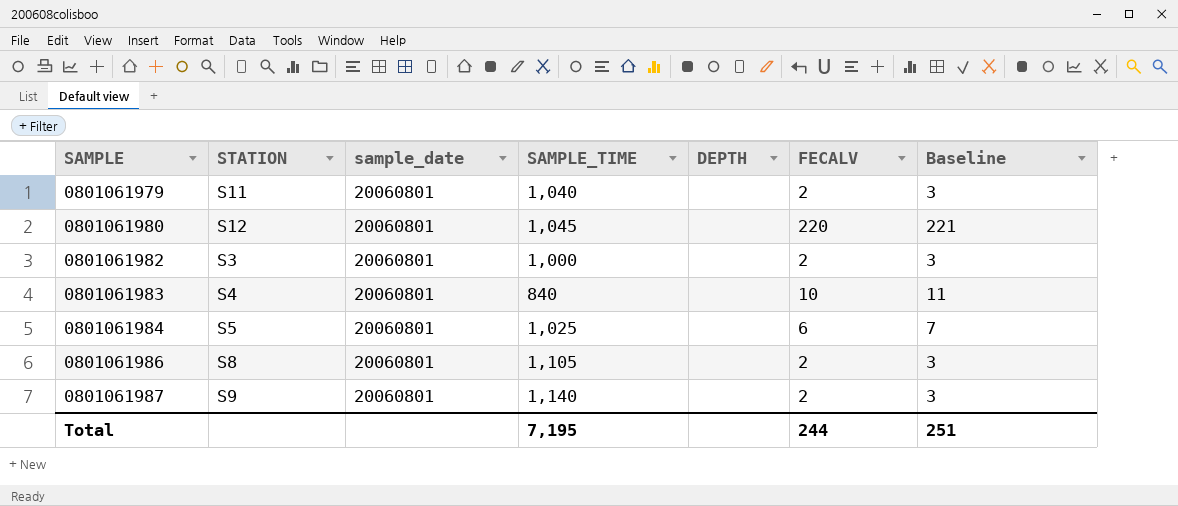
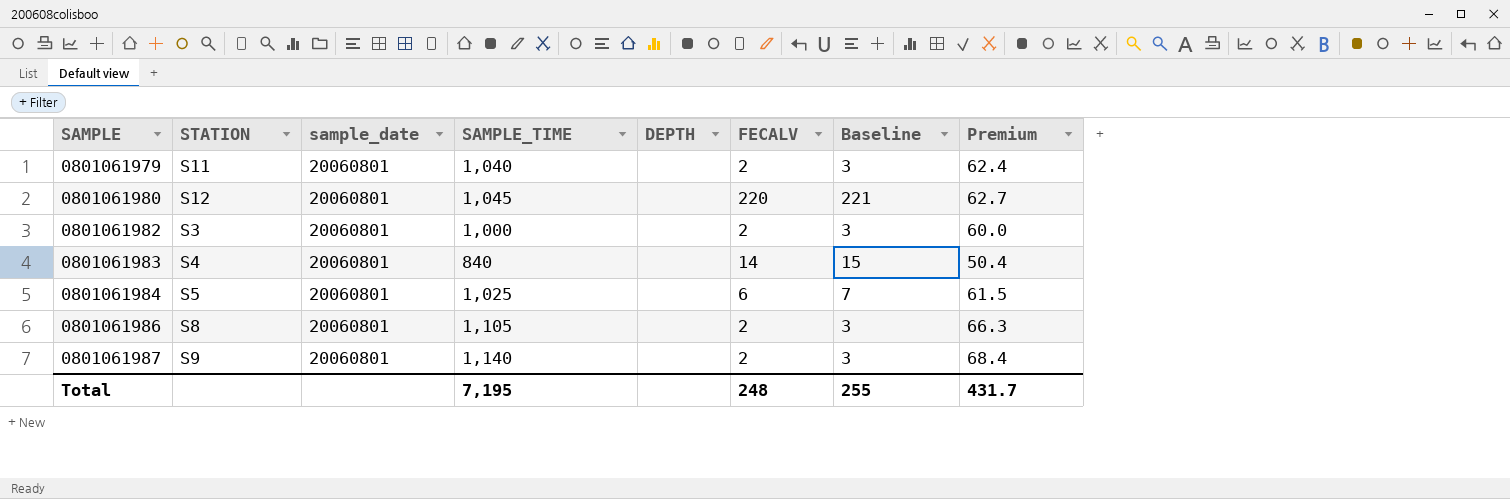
column Premium | formula: none -> [SAMPLE_TIME] * 0.06
0801061983 | FECALV: 10 -> 14
0801061983 | Baseline: 11 -> 15
Total | FECALV: 244 -> 248
Total | Baseline: 251 -> 255

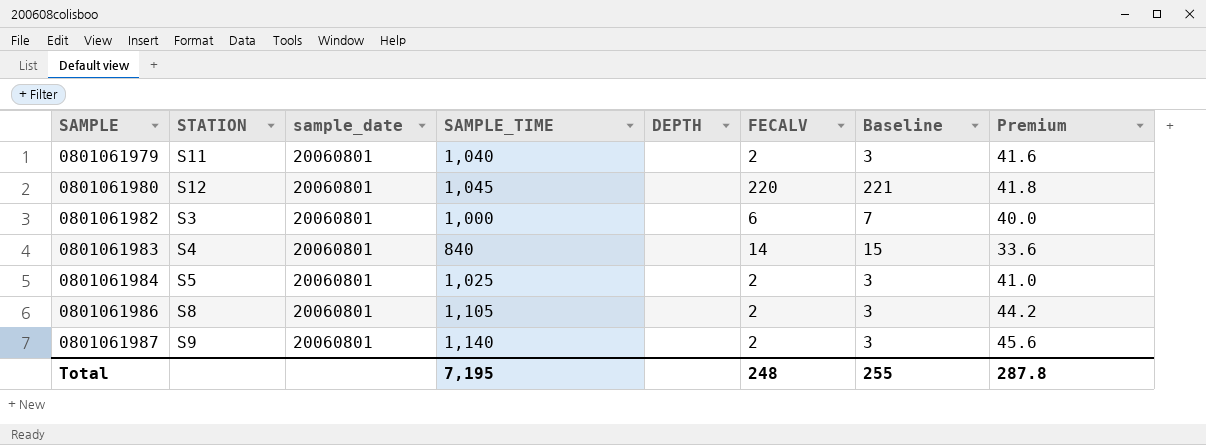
column Premium | formula: [SAMPLE_TIME] * 0.06 -> [SAMPLE_TIME] * 0.04
0801061982 | FECALV: 2 -> 6
0801061982 | Baseline: 3 -> 7
0801061984 | FECALV: 6 -> 2
0801061984 | Baseline: 7 -> 3
Total | Premium: 431.7 -> 287.8

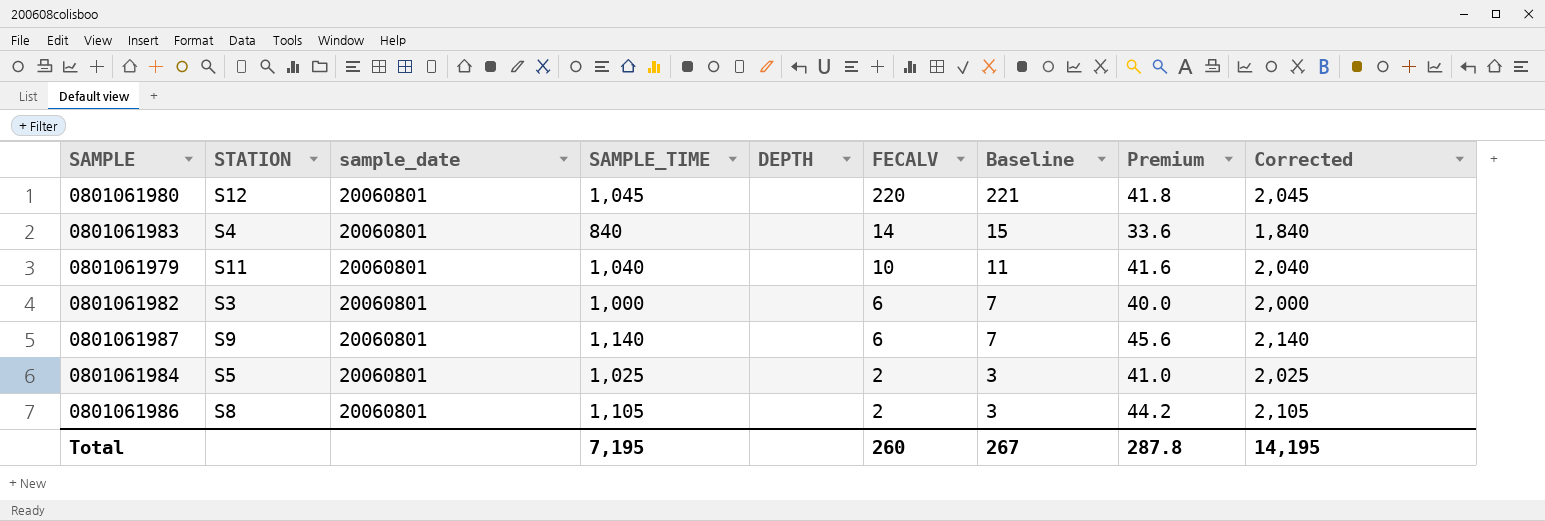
row order: SAMPLE ascending -> FECALV descending
column Corrected | formula: none -> [SAMPLE_TIME] + 1000
0801061979 | FECALV: 2 -> 10
0801061979 | Baseline: 3 -> 11
0801061987 | FECALV: 2 -> 6
0801061987 | Baseline: 3 -> 7
Total | FECALV: 248 -> 260
Total | Baseline: 255 -> 267

